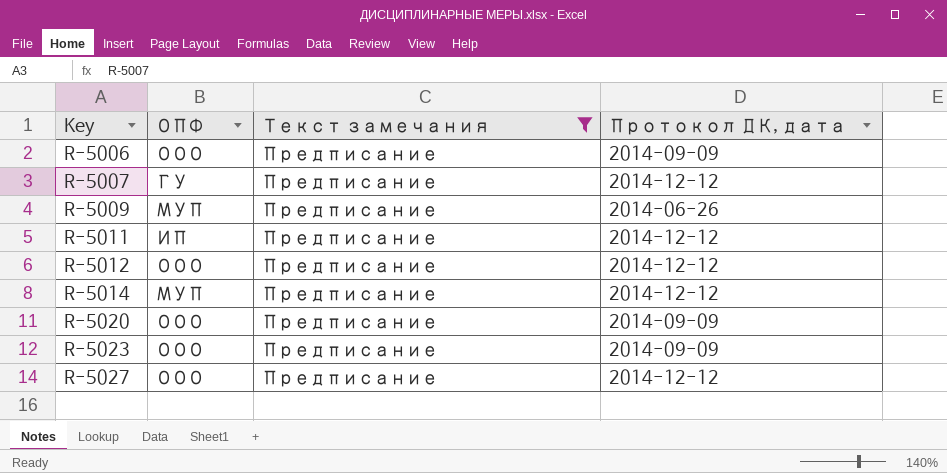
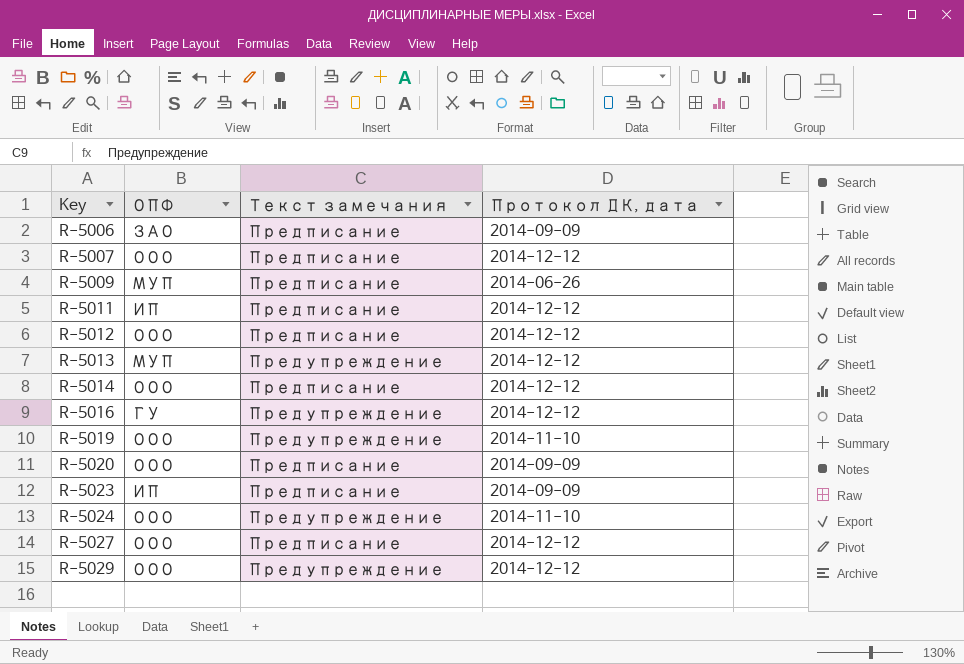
filter: Текст замечания = Предписание -> none
R-5006 | ОПФ: ООО -> ЗАО
R-5007 | ОПФ: ГУ -> ООО
R-5014 | ОПФ: МУП -> ООО
R-5023 | ОПФ: ООО -> ИП

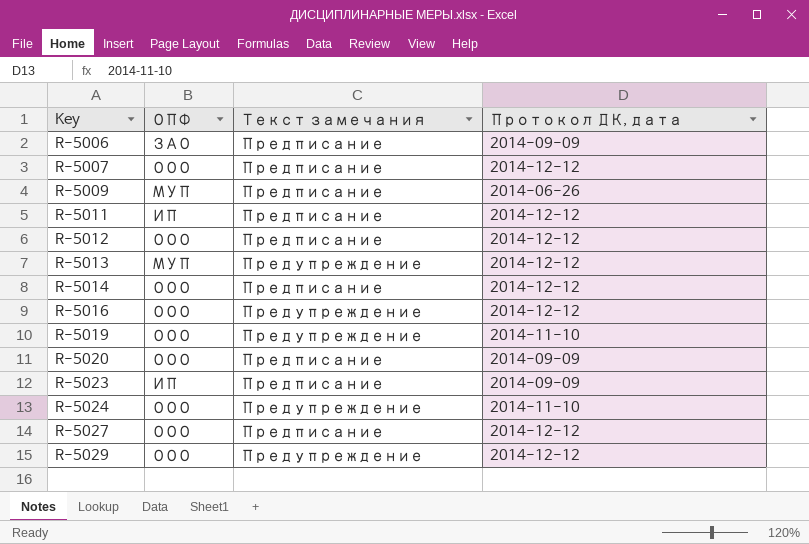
R-5016 | ОПФ: ГУ -> ООО

